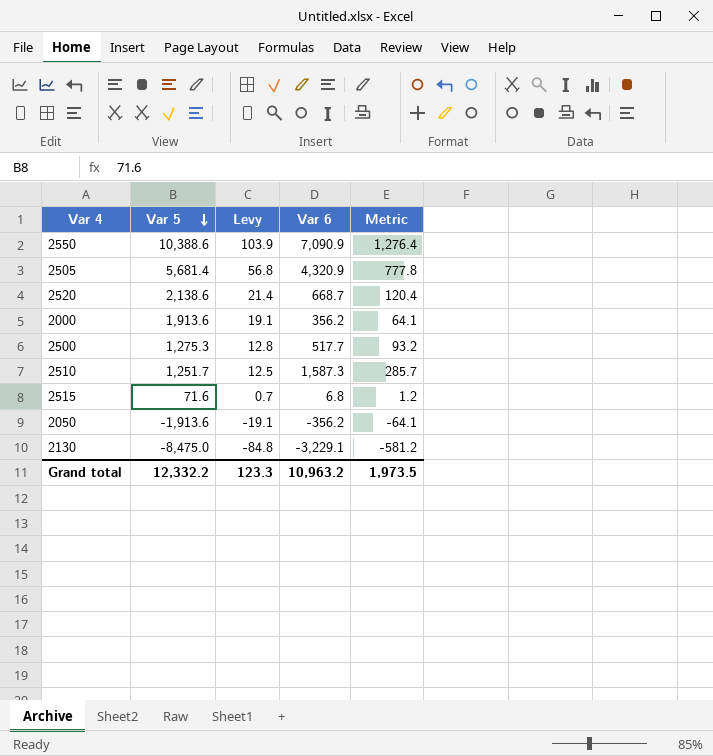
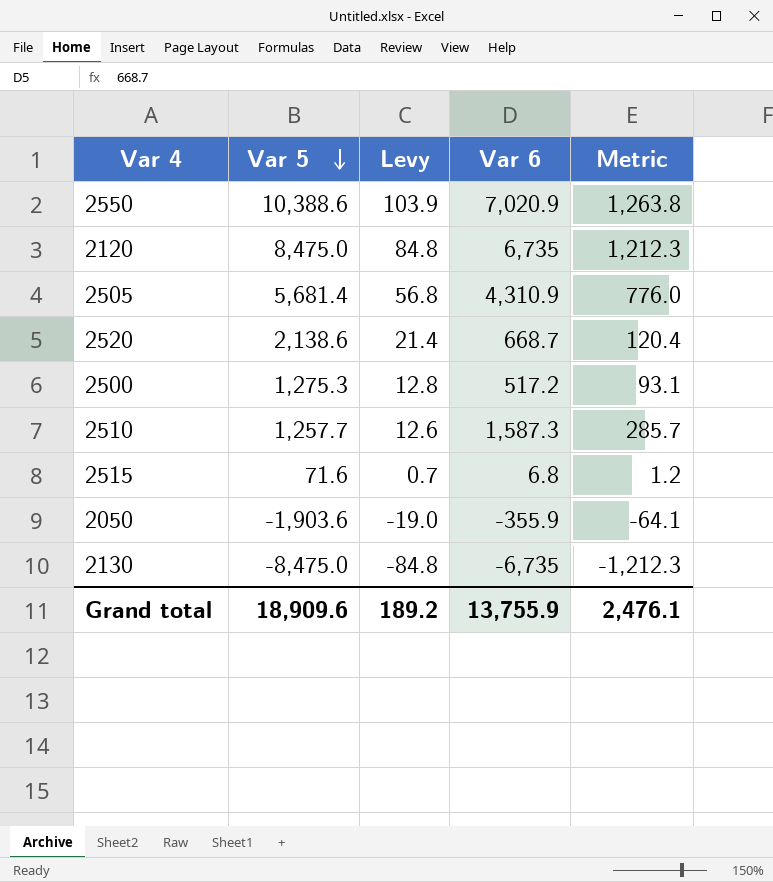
row 2000: 1,913.6 | 19.1 | 356.2 | 64.1 -> none
2550 | Var 6: 7,090.9 -> 7,020.9
2550 | Metric: 1,276.4 -> 1,263.8
row 2120: none -> 8,475.0 | 84.8 | 6,735 | 1,212.3
2505 | Var 6: 4,320.9 -> 4,310.9
2505 | Metric: 777.8 -> 776.0
2500 | Var 6: 517.7 -> 517.2
2500 | Metric: 93.2 -> 93.1
2510 | Var 5: 1,251.7 -> 1,257.7
2510 | Levy: 12.5 -> 12.6
2050 | Var 5: -1,913.6 -> -1,903.6
2050 | Levy: -19.1 -> -19.0
2050 | Var 6: -356.2 -> -355.9
2130 | Var 6: -3,229.1 -> -6,735
2130 | Metric: -581.2 -> -1,212.3
Grand total | Var 5: 12,332.2 -> 18,909.6
Grand total | Levy: 123.3 -> 189.2
Grand total | Var 6: 10,963.2 -> 13,755.9
Grand total | Metric: 1,973.5 -> 2,476.1

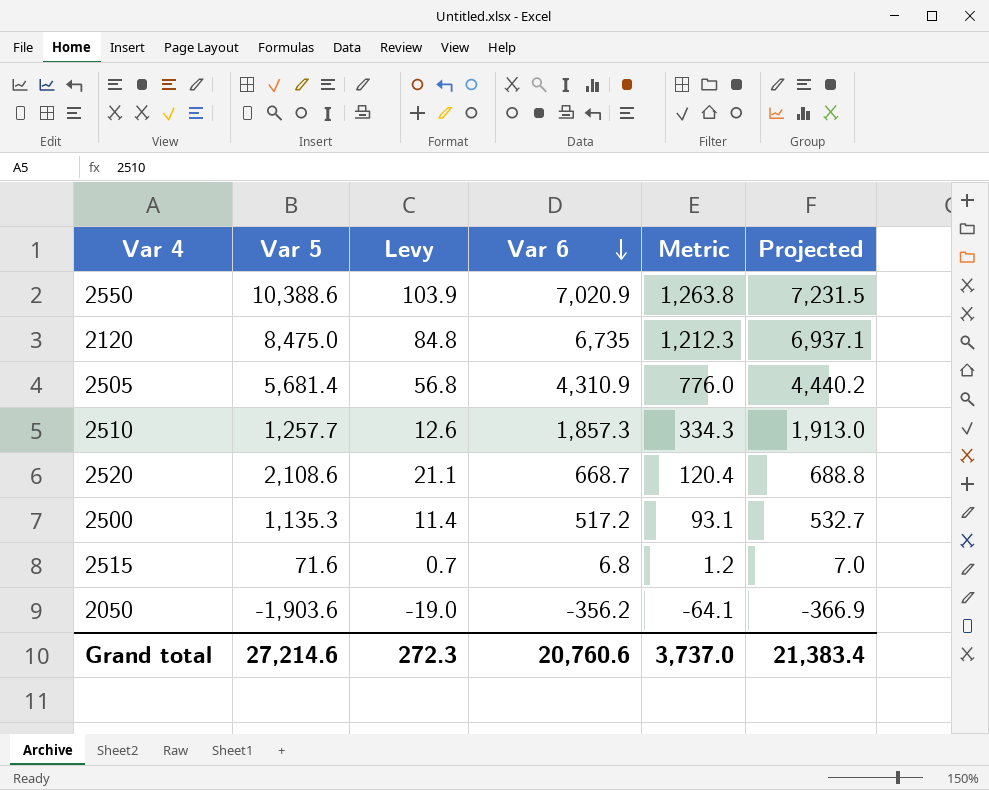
row order: Var 5 descending -> Var 6 descending
column Projected | formula: none -> [Var 6] * 1.03
row 2130: -8,475.0 | -84.8 | -6,735 | -1,212.3 -> none
2510 | Var 6: 1,587.3 -> 1,857.3
2510 | Metric: 285.7 -> 334.3
2520 | Var 5: 2,138.6 -> 2,108.6
2520 | Levy: 21.4 -> 21.1
2500 | Var 5: 1,275.3 -> 1,135.3
2500 | Levy: 12.8 -> 11.4
2050 | Var 6: -355.9 -> -356.2
Grand total | Var 5: 18,909.6 -> 27,214.6
Grand total | Levy: 189.2 -> 272.3
Grand total | Var 6: 13,755.9 -> 20,760.6
Grand total | Metric: 2,476.1 -> 3,737.0

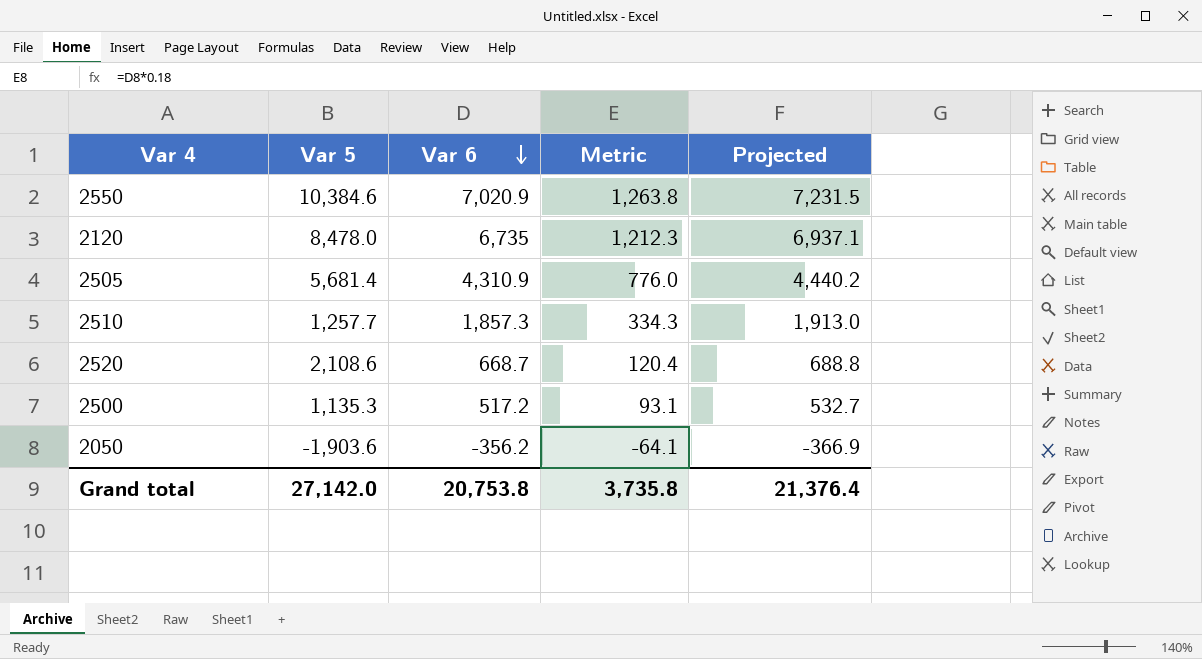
column Levy | formula: [Var 5] * 0.01 -> none
row 2515: 71.6 | 0.7 | 6.8 | 1.2 | 7.0 -> none
2550 | Var 5: 10,388.6 -> 10,384.6
2120 | Var 5: 8,475.0 -> 8,478.0
Grand total | Var 5: 27,214.6 -> 27,142.0
Grand total | Var 6: 20,760.6 -> 20,753.8
Grand total | Metric: 3,737.0 -> 3,735.8
Grand total | Projected: 21,383.4 -> 21,376.4

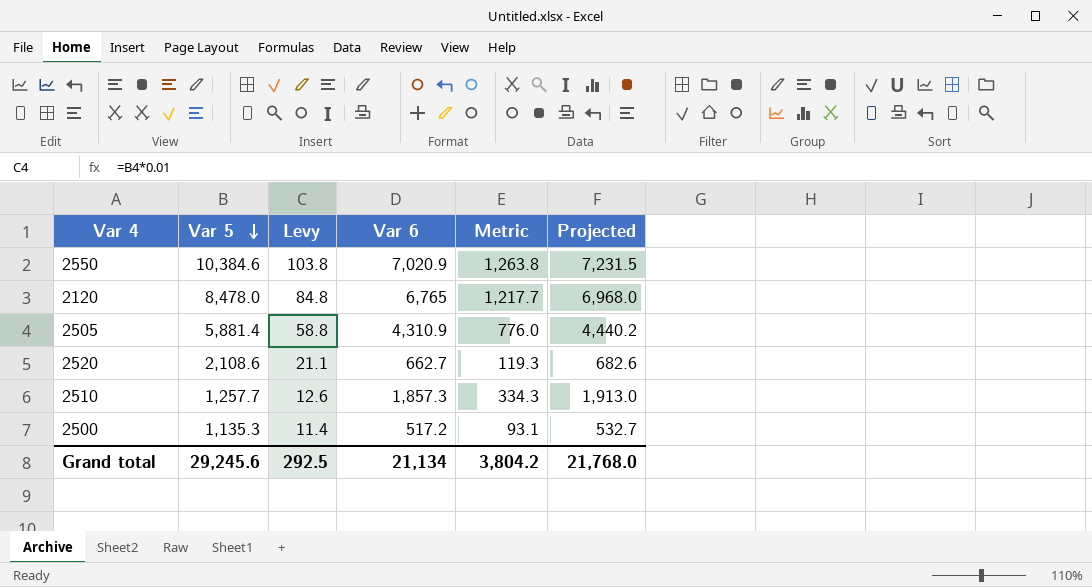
row order: Var 6 descending -> Var 5 descending
column Levy | formula: none -> [Var 5] * 0.01
row 2050: -1,903.6 | -356.2 | -64.1 | -366.9 -> none
2120 | Var 6: 6,735 -> 6,765
2120 | Metric: 1,212.3 -> 1,217.7
2120 | Projected: 6,937.1 -> 6,968.0
2505 | Var 5: 5,681.4 -> 5,881.4
2520 | Var 6: 668.7 -> 662.7
2520 | Metric: 120.4 -> 119.3
2520 | Projected: 688.8 -> 682.6
Grand total | Var 5: 27,142.0 -> 29,245.6
Grand total | Var 6: 20,753.8 -> 21,134
Grand total | Metric: 3,735.8 -> 3,804.2
Grand total | Projected: 21,376.4 -> 21,768.0

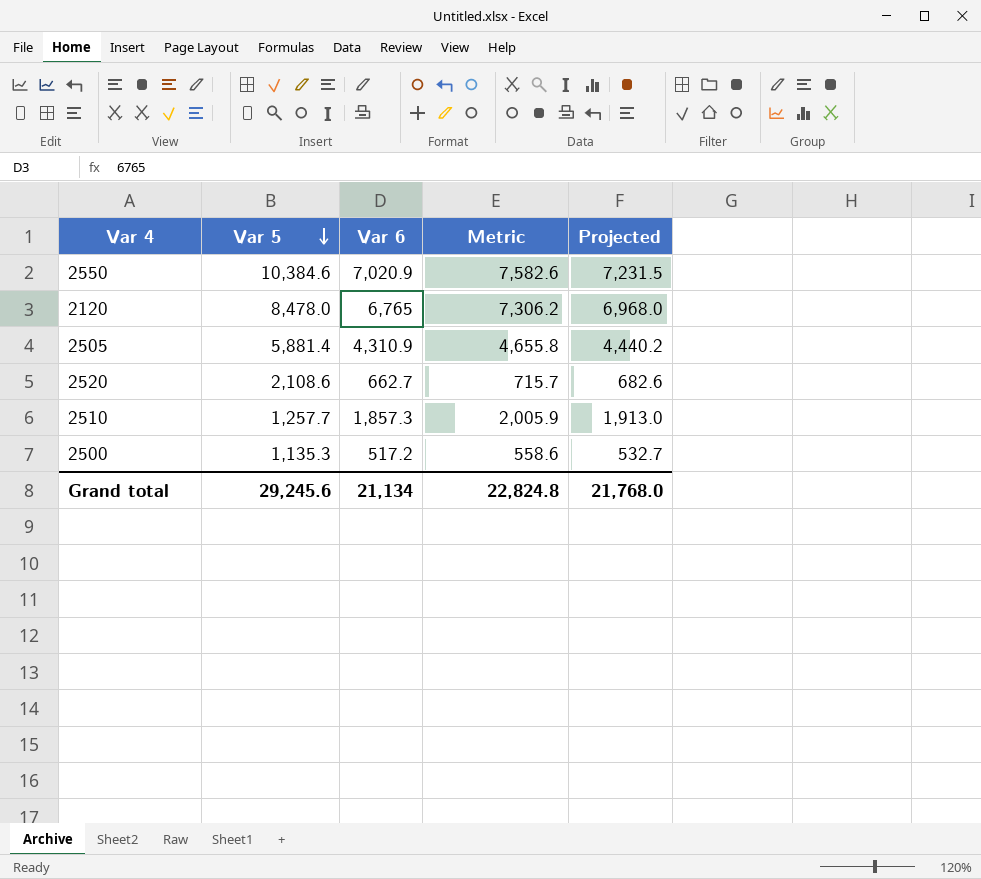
column Levy | formula: [Var 5] * 0.01 -> none
column Metric | formula: [Var 6] * 0.18 -> [Var 6] * 1.08
Grand total | Metric: 3,804.2 -> 22,824.8

